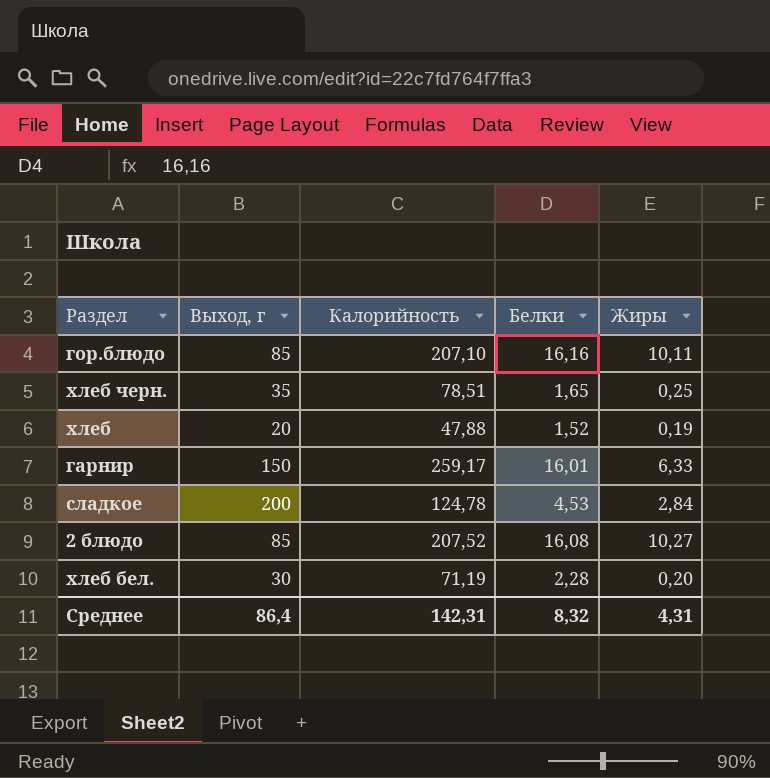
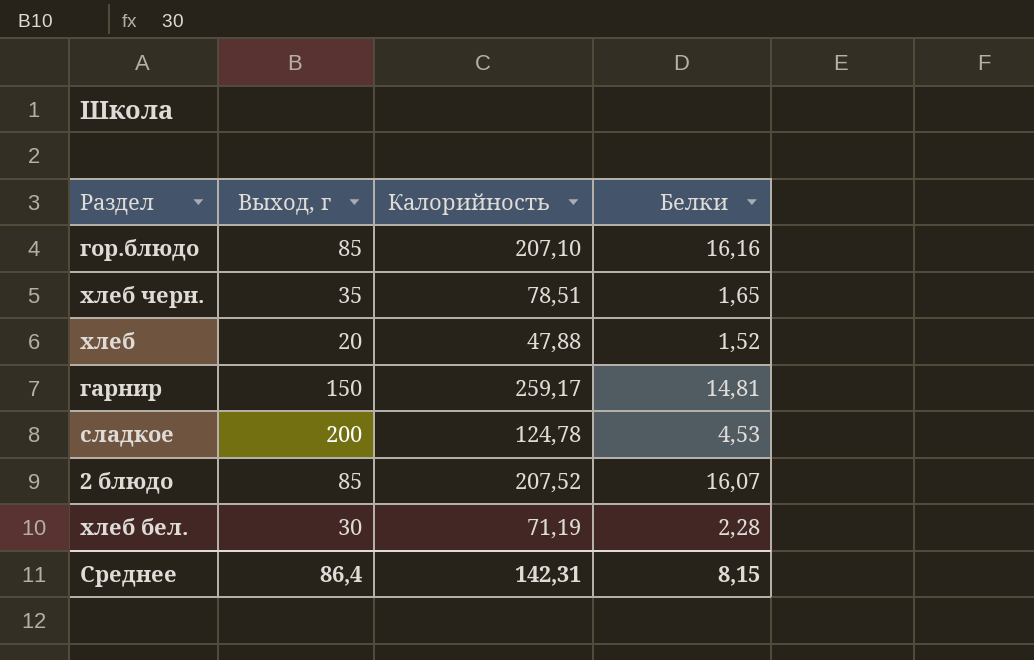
column Жиры | position: 5 -> none
гарнир | Белки: 16,01 -> 14,81
2 блюдо | Белки: 16,08 -> 16,07
Среднее | Белки: 8,32 -> 8,15

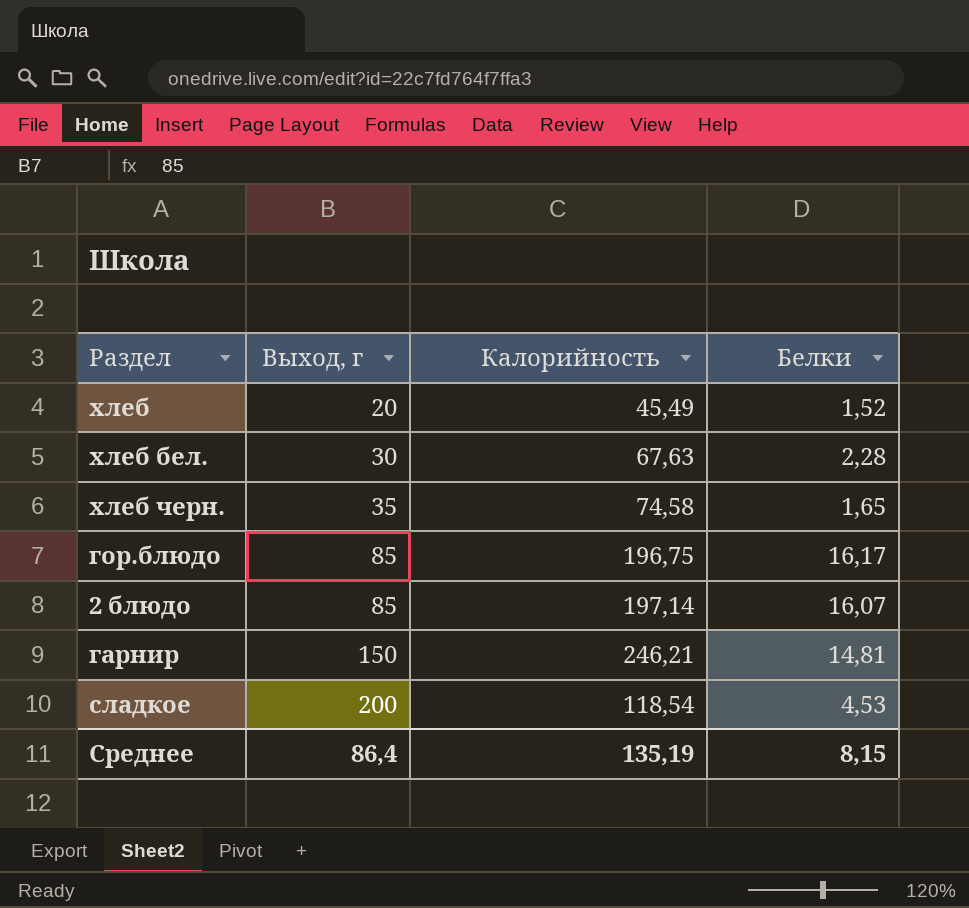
row order: none -> Выход, г ascending
хлеб | Калорийность: 47,88 -> 45,49
хлеб бел. | Калорийность: 71,19 -> 67,63
хлеб черн. | Калорийность: 78,51 -> 74,58
гор.блюдо | Калорийность: 207,10 -> 196,75
гор.блюдо | Белки: 16,16 -> 16,17
2 блюдо | Калорийность: 207,52 -> 197,14
гарнир | Калорийность: 259,17 -> 246,21
сладкое | Калорийность: 124,78 -> 118,54
Среднее | Калорийность: 142,31 -> 135,19

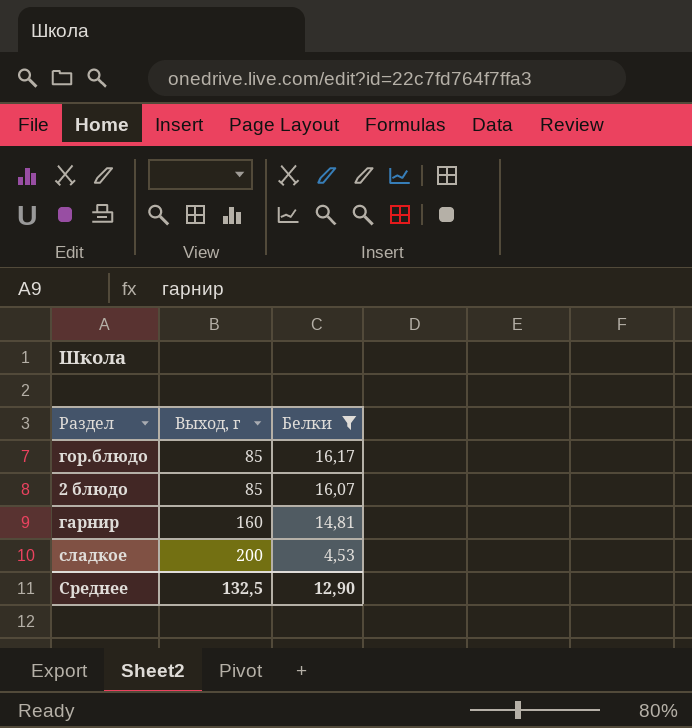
filter: none -> Белки >= 4,53
column Калорийность | position: 3 -> none
гарнир | Выход, г: 150 -> 160
Среднее | Выход, г: 86,4 -> 132,5
Среднее | Белки: 8,15 -> 12,90

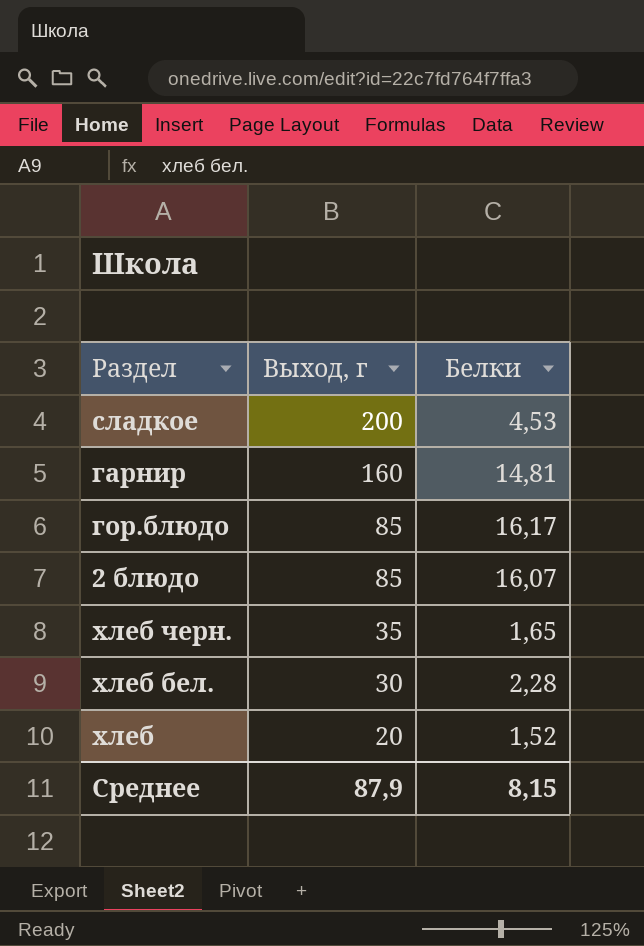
filter: Белки >= 4,53 -> none
row order: Выход, г ascending -> Выход, г descending
Среднее | Выход, г: 132,5 -> 87,9
Среднее | Белки: 12,90 -> 8,15

